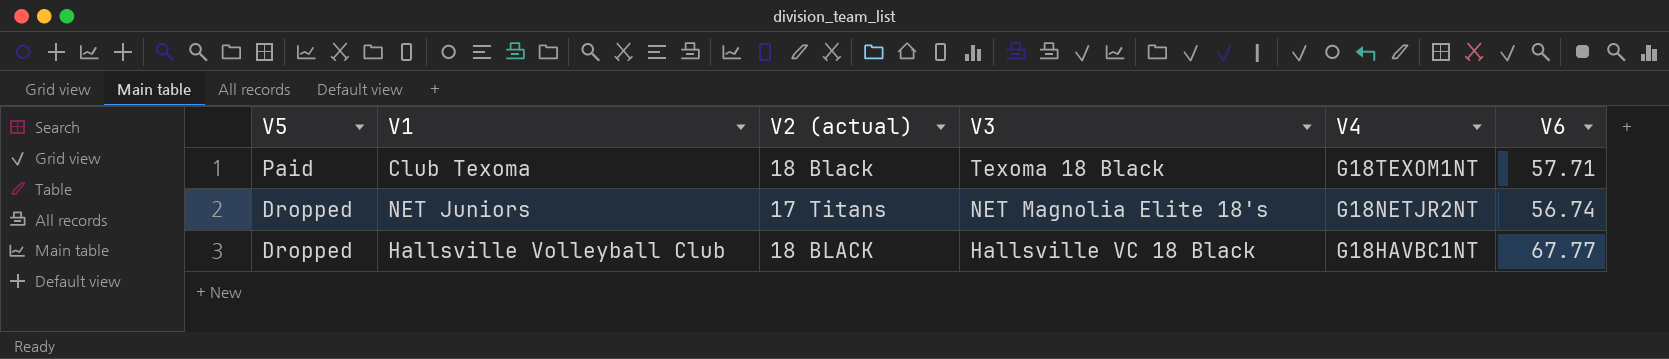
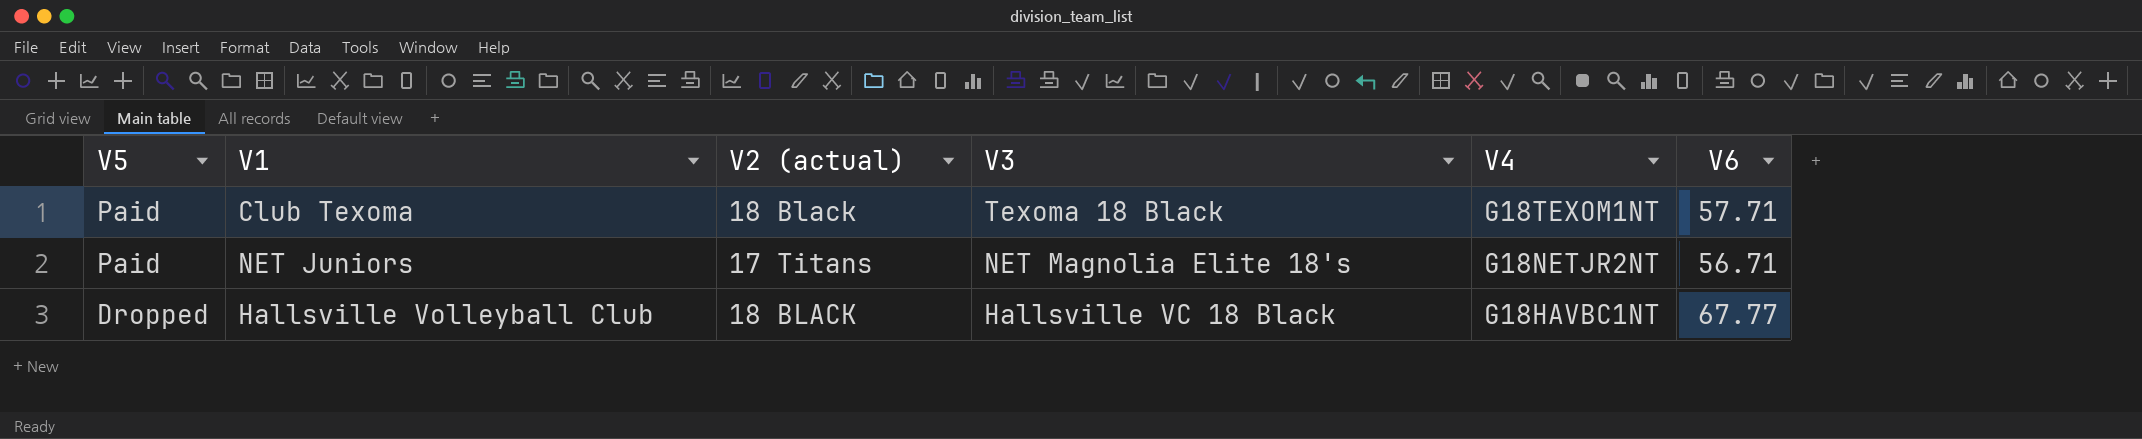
NET Juniors | V5: Dropped -> Paid
NET Juniors | V6: 56.74 -> 56.71

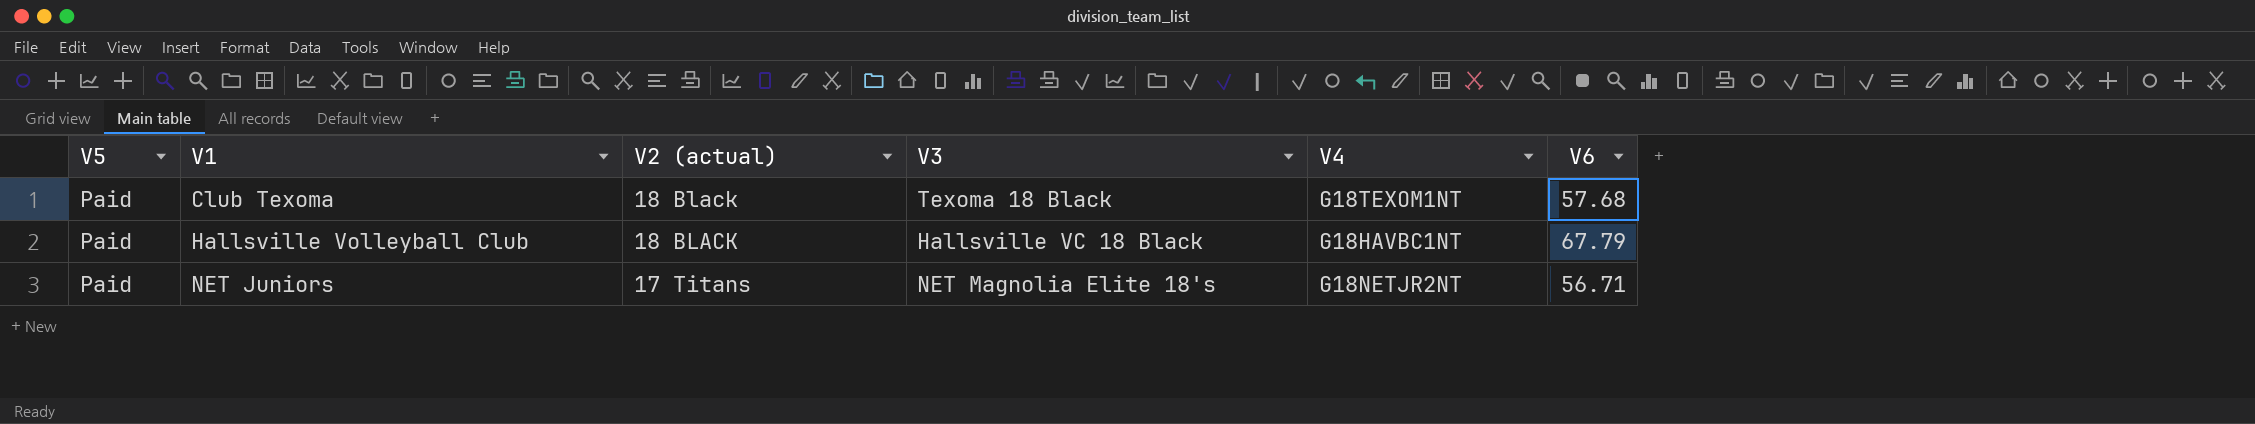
row order: V5 descending -> V1 ascending
Club Texoma | V6: 57.71 -> 57.68
Hallsville Volleyball Club | V5: Dropped -> Paid
Hallsville Volleyball Club | V6: 67.77 -> 67.79

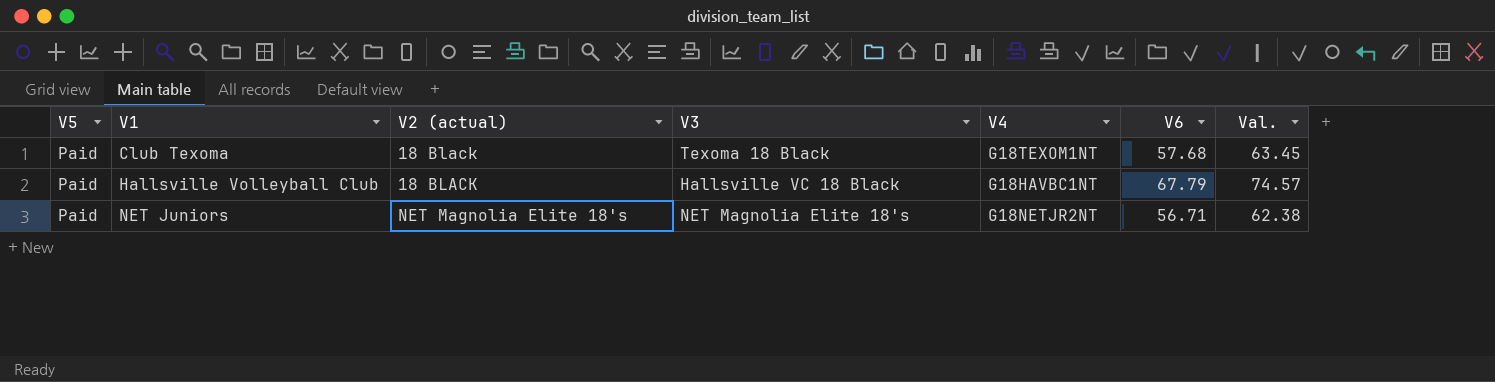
column Val. | formula: none -> [V6] * 1.1
NET Juniors | V2 (actual): 17 Titans -> NET Magnolia Elite 18's

